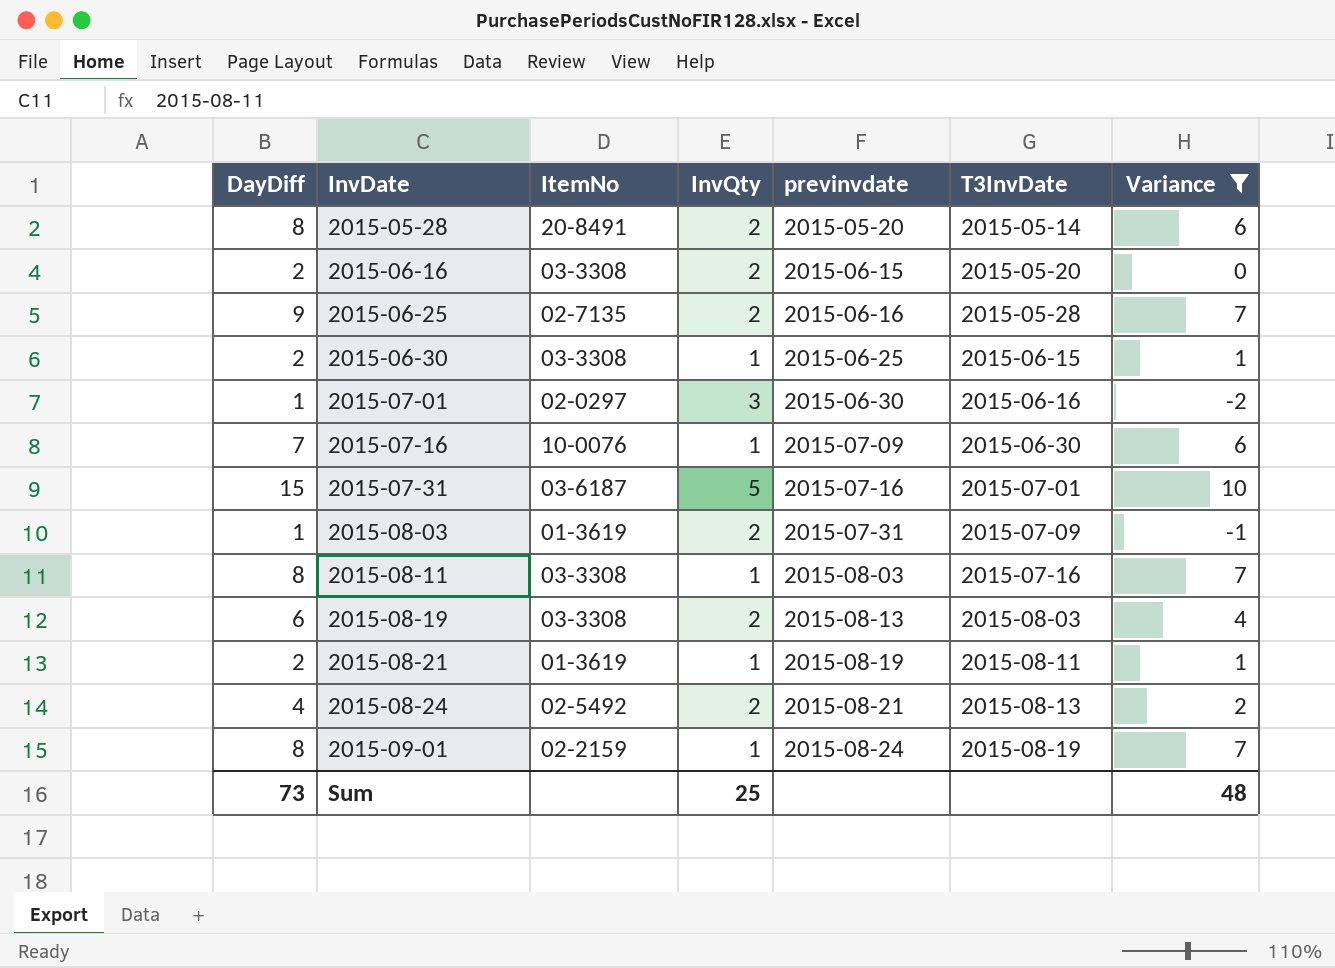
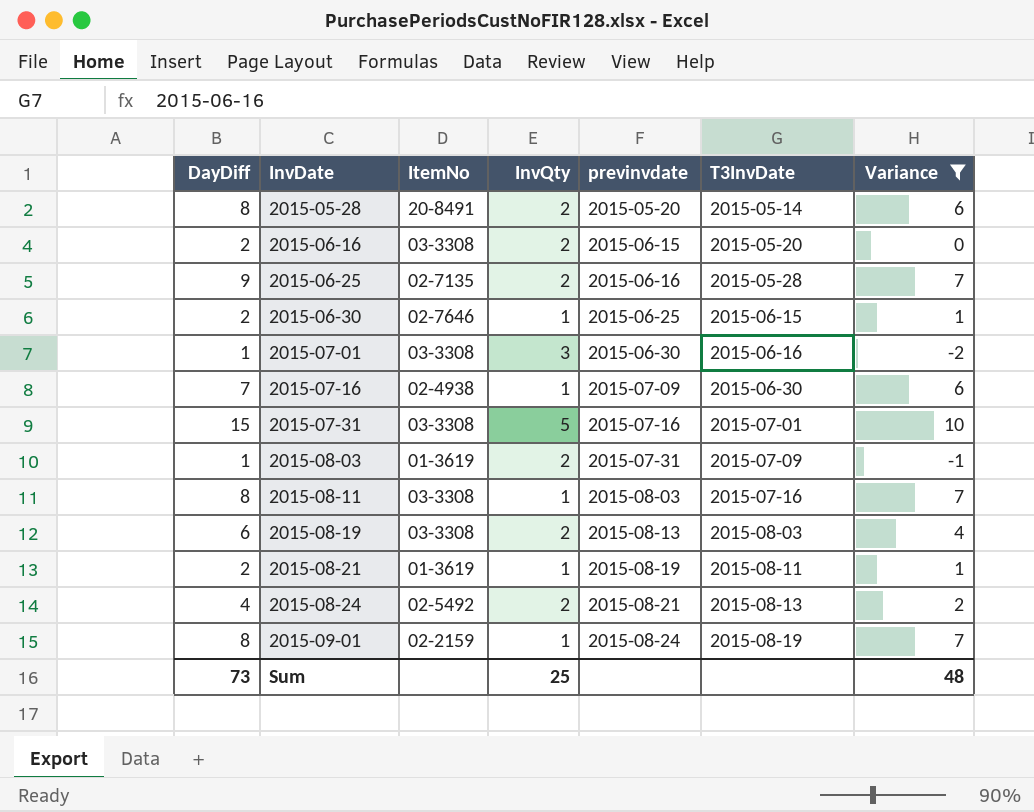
2015-06-30 | ItemNo: 03-3308 -> 02-7646
2015-07-01 | ItemNo: 02-0297 -> 03-3308
2015-07-16 | ItemNo: 10-0076 -> 02-4938
2015-07-31 | ItemNo: 03-6187 -> 03-3308

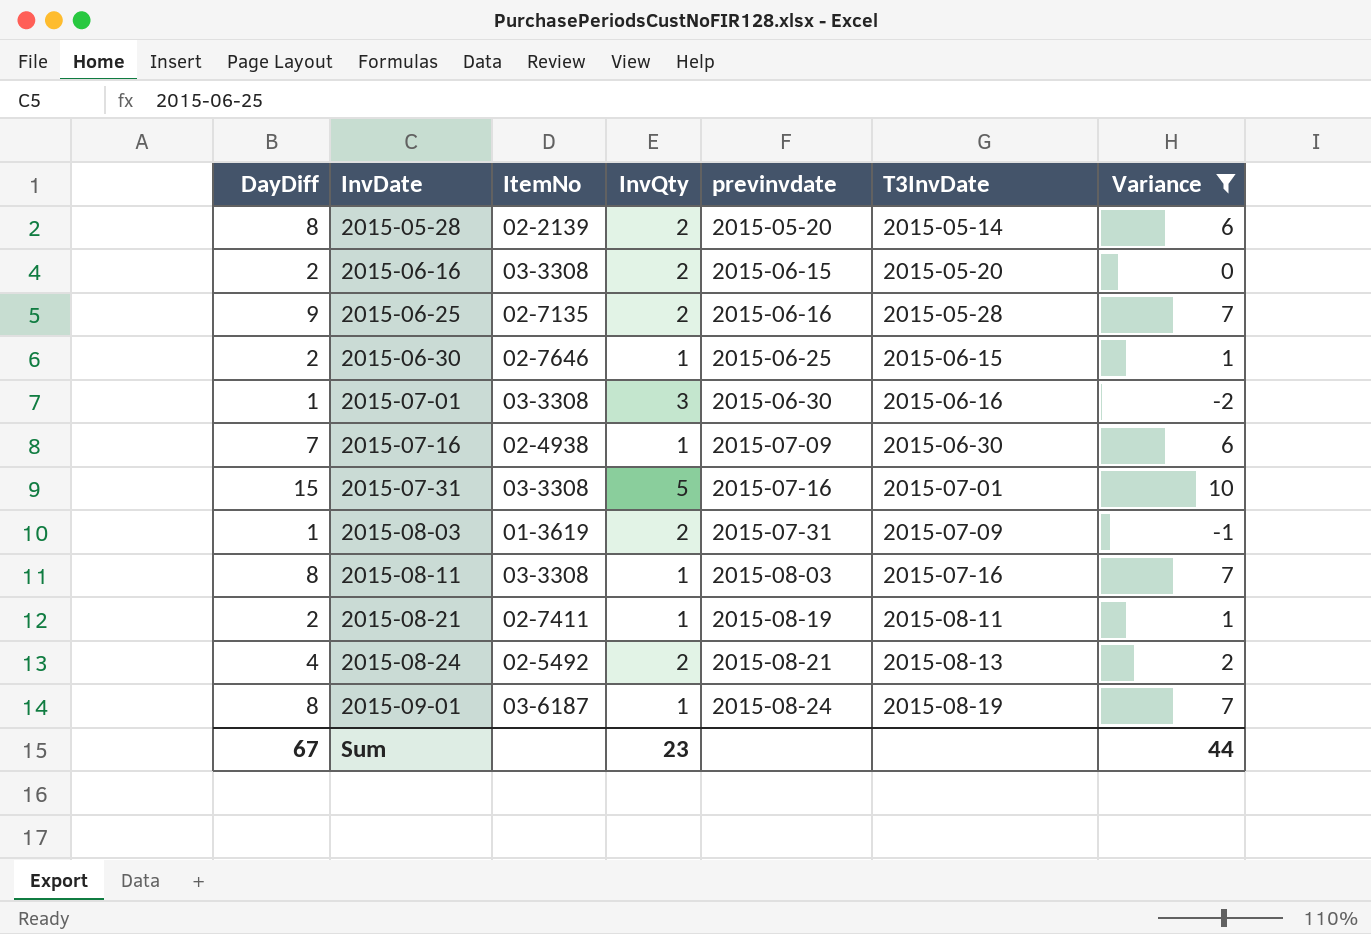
row 2015-08-19: 6 | 03-3308 | 2 | 2015-08-13 | 2015-08-03 | 4 -> none
2015-05-28 | ItemNo: 20-8491 -> 02-2139
2015-08-21 | ItemNo: 01-3619 -> 02-7411
2015-09-01 | ItemNo: 02-2159 -> 03-6187
Sum | DayDiff: 73 -> 67
Sum | InvQty: 25 -> 23
Sum | Variance: 48 -> 44

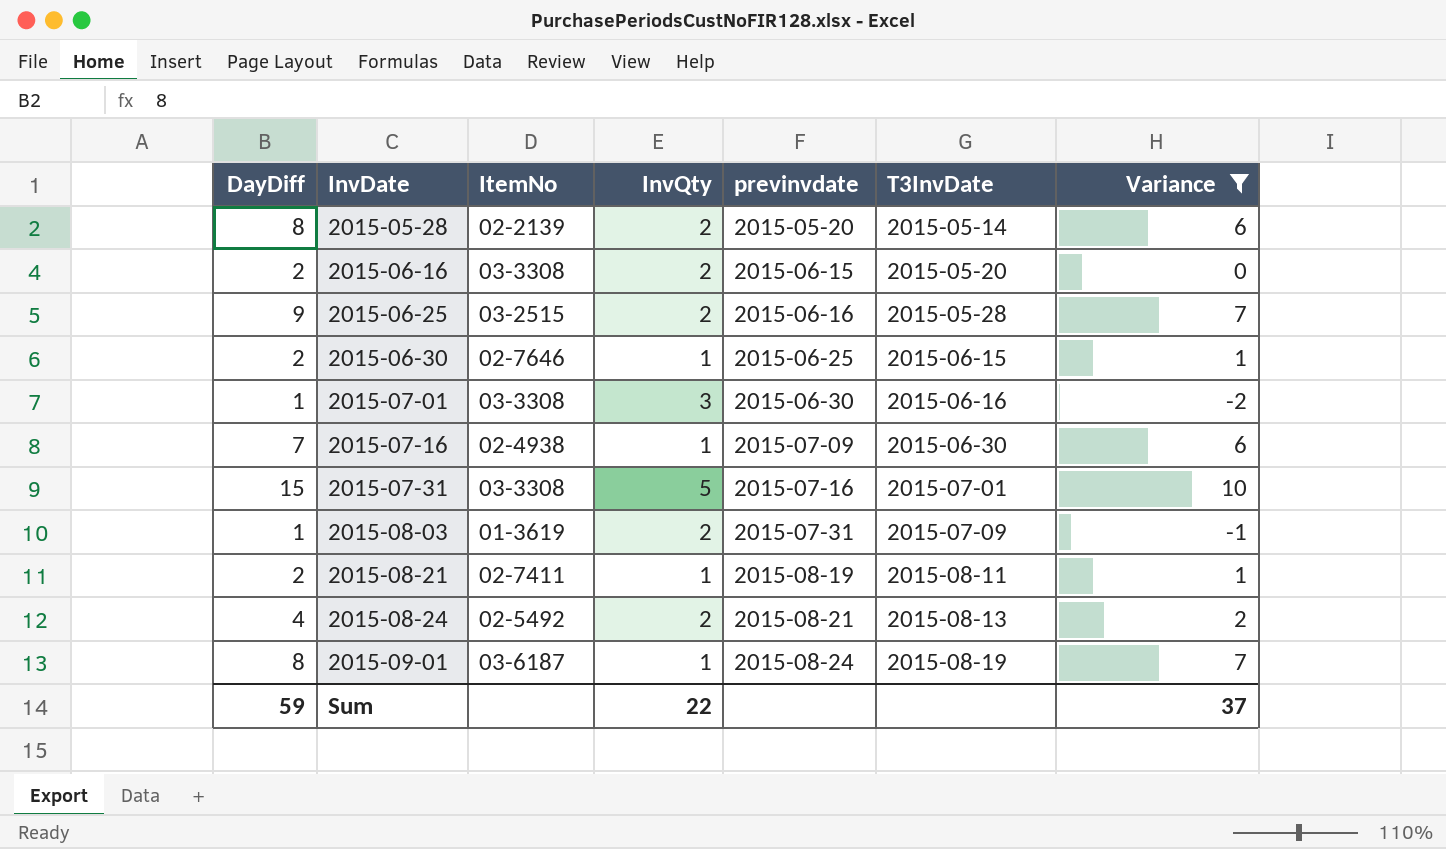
row 2015-08-11: 8 | 03-3308 | 1 | 2015-08-03 | 2015-07-16 | 7 -> none
2015-06-25 | ItemNo: 02-7135 -> 03-2515
Sum | DayDiff: 67 -> 59
Sum | InvQty: 23 -> 22
Sum | Variance: 44 -> 37

